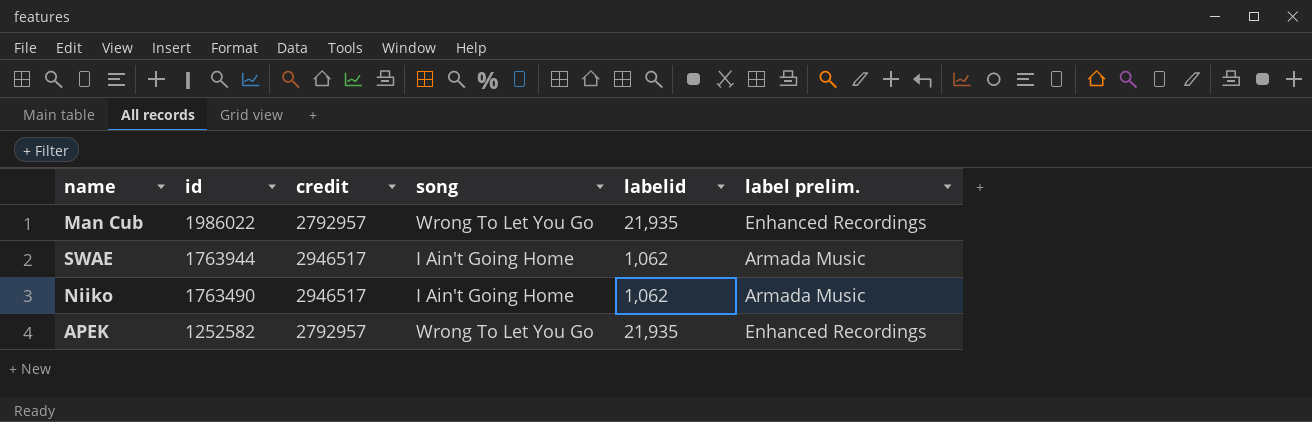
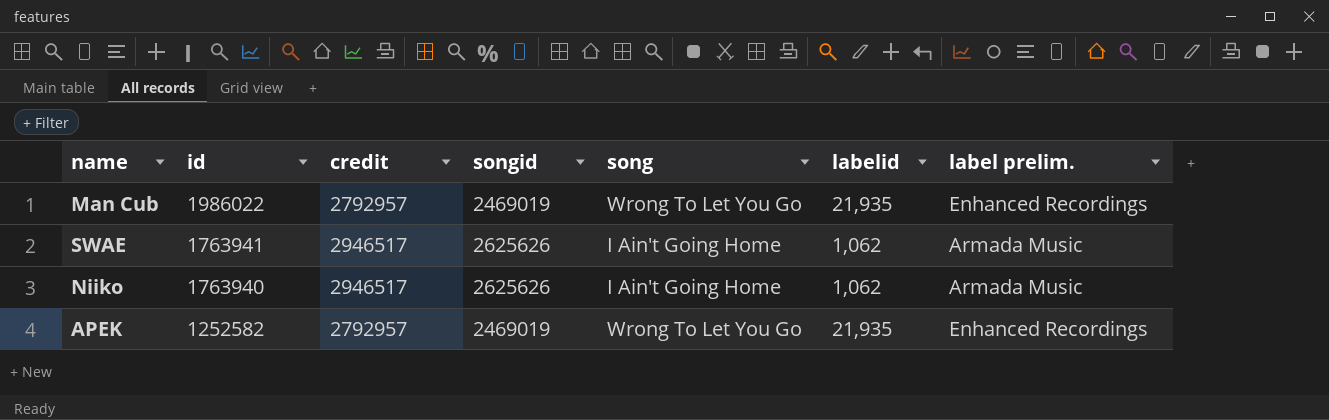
column songid | position: none -> 4
SWAE | id: 1763944 -> 1763941
Niiko | id: 1763490 -> 1763940

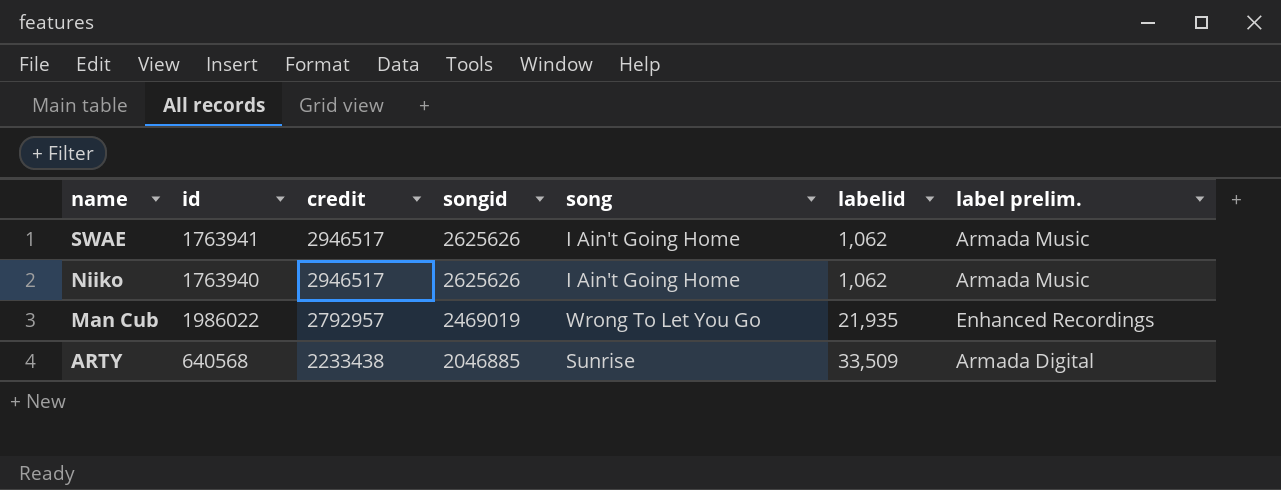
row order: id descending -> name descending
row APEK: 1252582 | 2792957 | 2469019 | Wrong To Let You Go | 21,935 | Enhanced Recordings -> none
row ARTY: none -> 640568 | 2233438 | 2046885 | Sunrise | 33,509 | Armada Digital

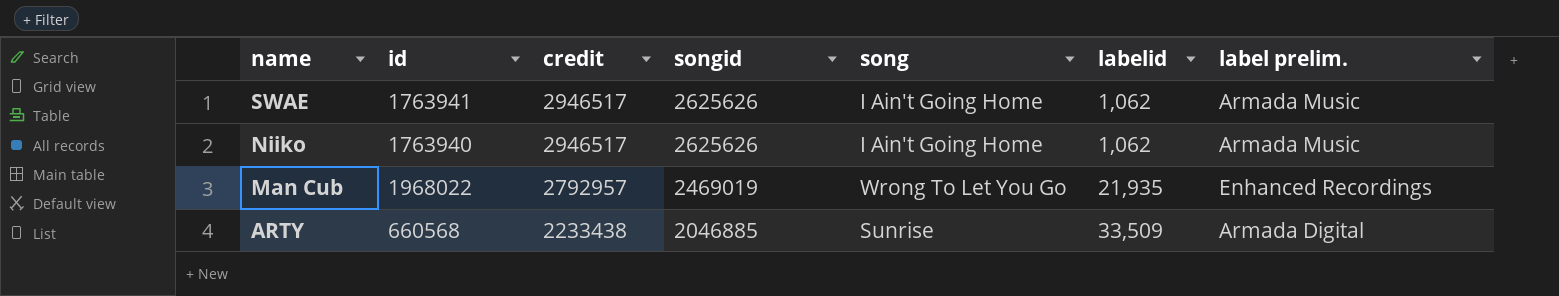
Man Cub | id: 1986022 -> 1968022
ARTY | id: 640568 -> 660568

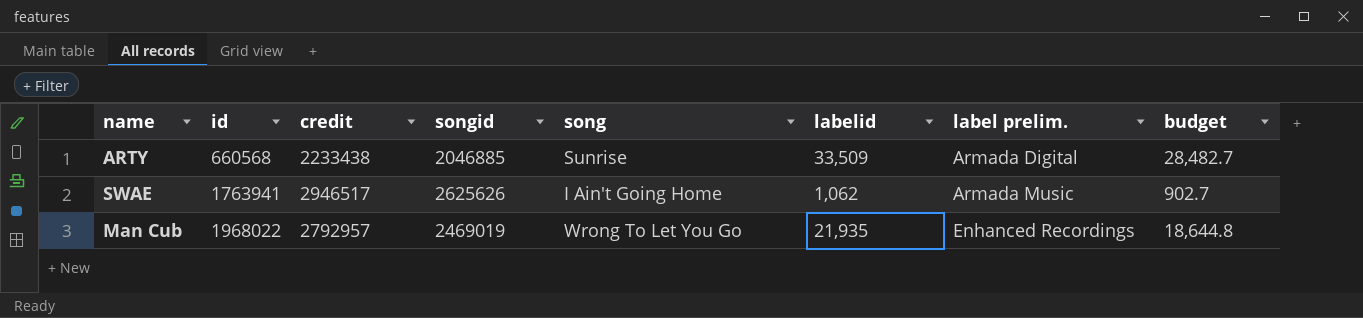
row order: name descending -> id ascending
column budget | formula: none -> [labelid] * 0.85
row Niiko: 1763940 | 2946517 | 2625626 | I Ain't Going Home | 1,062 | Armada Music -> none

